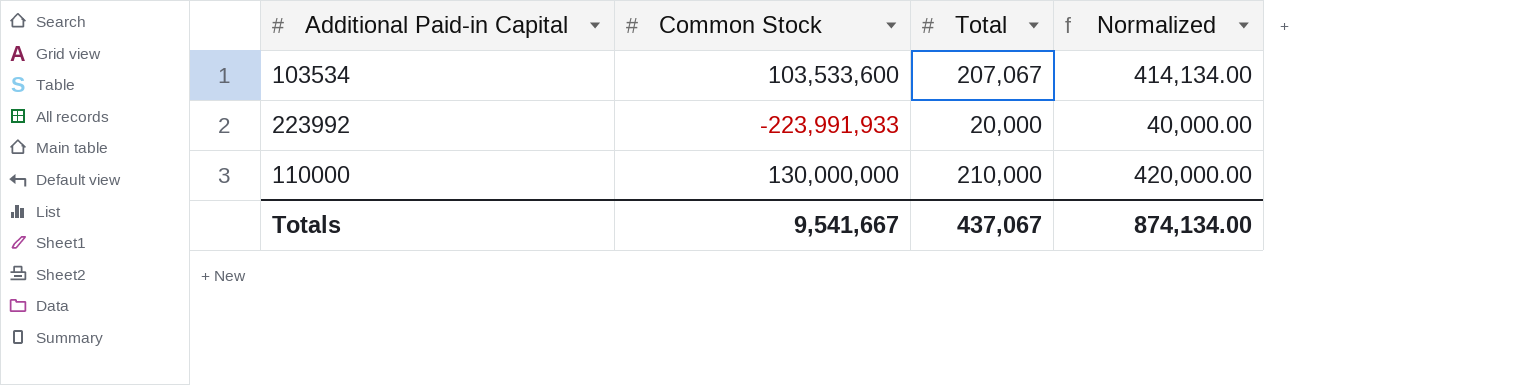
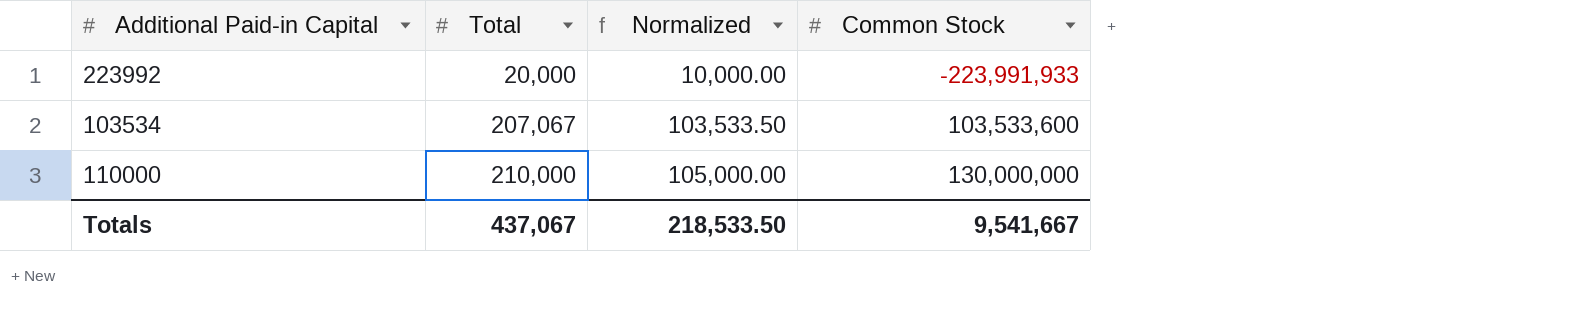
row order: none -> Total ascending
column Normalized | formula: [Total] * 2 -> [Total] * 0.5
column Common Stock | position: 2 -> 4
Totals | Normalized: 874,134.00 -> 218,533.50

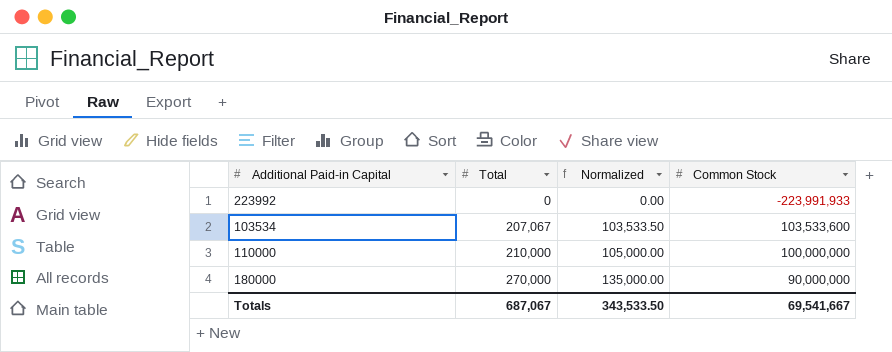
223992 | Total: 20,000 -> 0
223992 | Normalized: 10,000.00 -> 0.00
110000 | Common Stock: 130,000,000 -> 100,000,000
row 180000: none -> 270,000 | 135,000.00 | 90,000,000
Totals | Total: 437,067 -> 687,067
Totals | Normalized: 218,533.50 -> 343,533.50
Totals | Common Stock: 9,541,667 -> 69,541,667

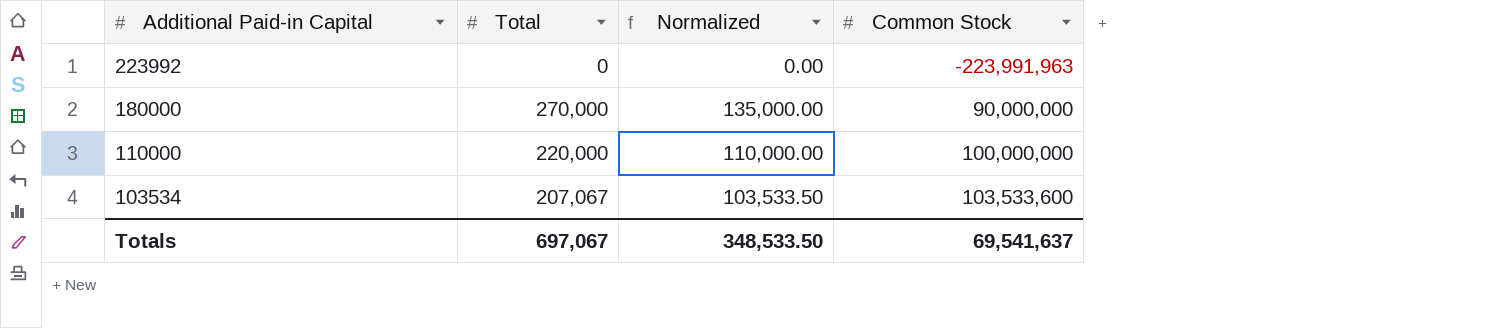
row order: Total ascending -> Additional Paid-in Capital descending
223992 | Common Stock: -223,991,933 -> -223,991,963
110000 | Total: 210,000 -> 220,000
110000 | Normalized: 105,000.00 -> 110,000.00
Totals | Total: 687,067 -> 697,067
Totals | Normalized: 343,533.50 -> 348,533.50
Totals | Common Stock: 69,541,667 -> 69,541,637

